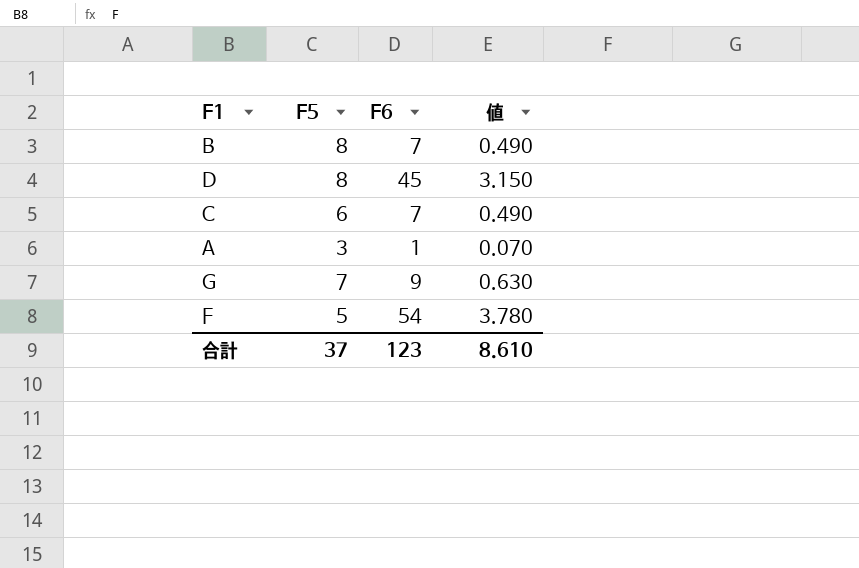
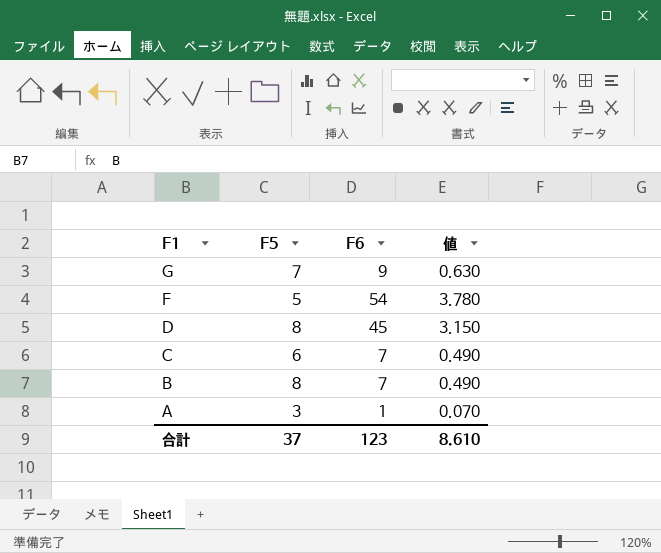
row order: none -> F1 descending

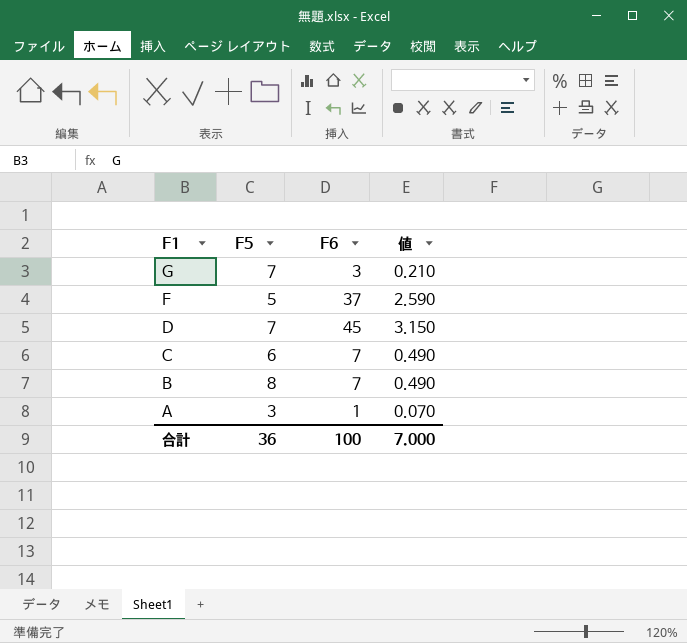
G | F6: 9 -> 3
G | 値: 0.630 -> 0.210
F | F6: 54 -> 37
F | 値: 3.780 -> 2.590
D | F5: 8 -> 7
合計 | F5: 37 -> 36
合計 | F6: 123 -> 100
合計 | 値: 8.610 -> 7.000

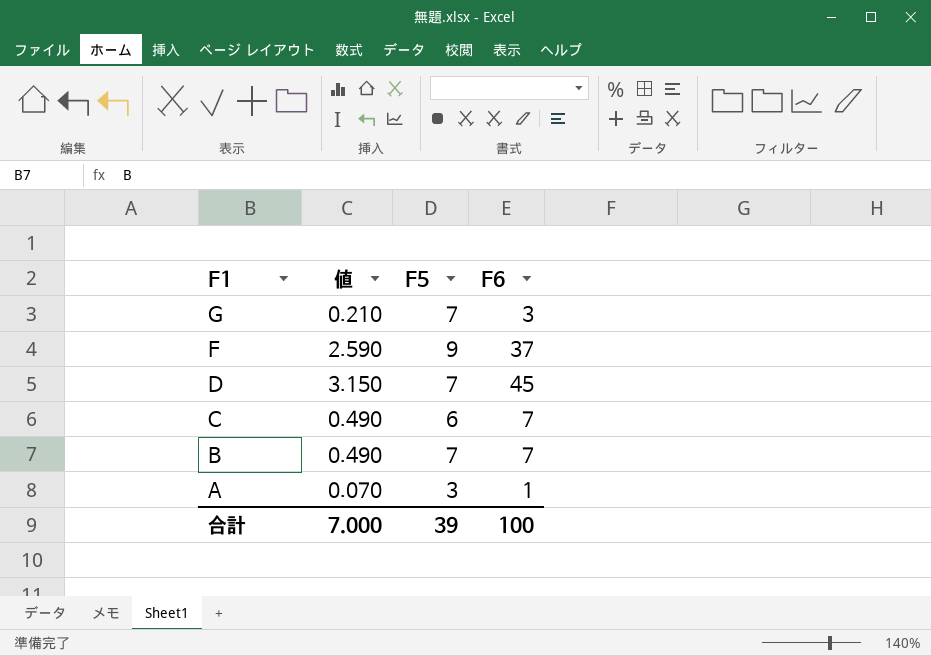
column 値 | position: 4 -> 2
F | F5: 5 -> 9
B | F5: 8 -> 7
合計 | F5: 36 -> 39

